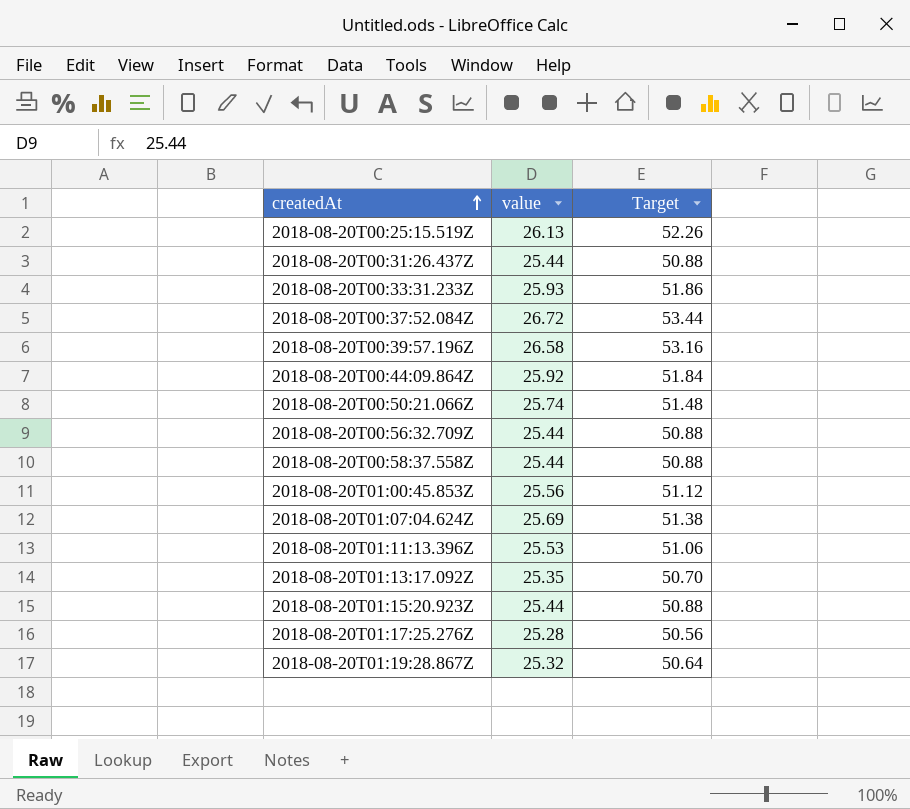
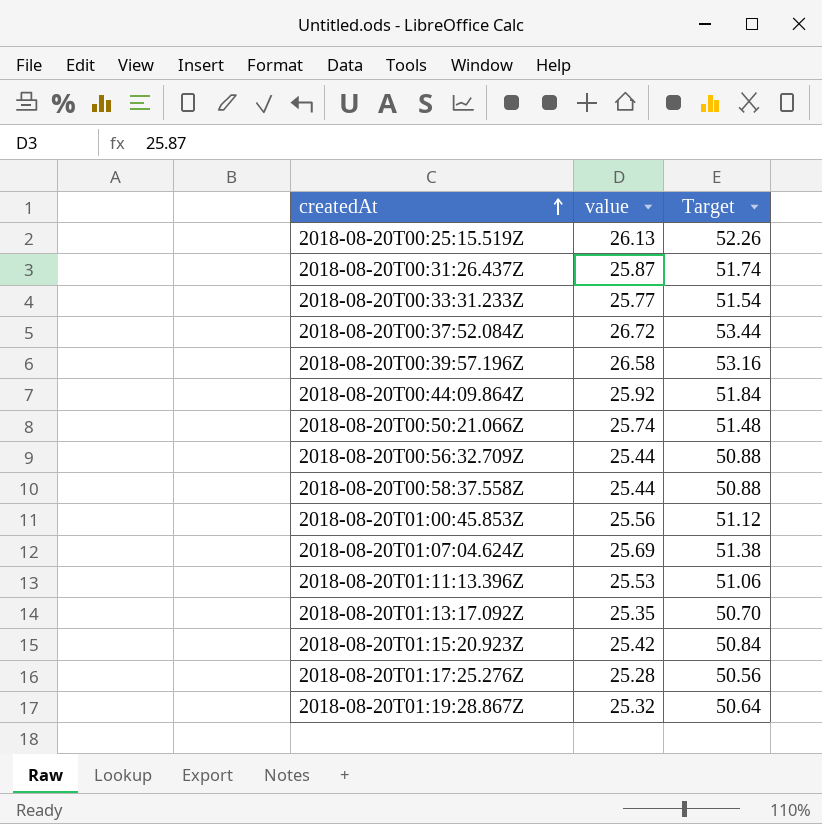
2018-08-20T00:31:26.437Z | value: 25.44 -> 25.87
2018-08-20T00:31:26.437Z | Target: 50.88 -> 51.74
2018-08-20T00:33:31.233Z | value: 25.93 -> 25.77
2018-08-20T00:33:31.233Z | Target: 51.86 -> 51.54
2018-08-20T01:15:20.923Z | value: 25.44 -> 25.42
2018-08-20T01:15:20.923Z | Target: 50.88 -> 50.84

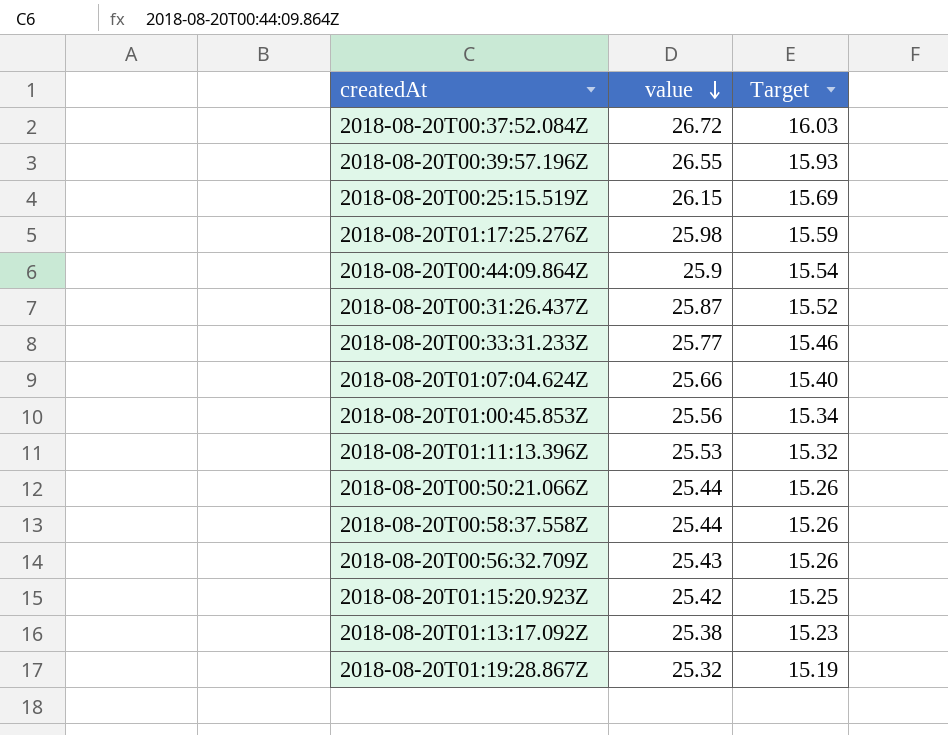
row order: createdAt ascending -> value descending
column Target | formula: [value] * 2 -> [value] * 0.6
2018-08-20T00:39:57.196Z | value: 26.58 -> 26.55
2018-08-20T00:25:15.519Z | value: 26.13 -> 26.15
2018-08-20T01:17:25.276Z | value: 25.28 -> 25.98
2018-08-20T00:44:09.864Z | value: 25.92 -> 25.9
2018-08-20T01:07:04.624Z | value: 25.69 -> 25.66
2018-08-20T00:50:21.066Z | value: 25.74 -> 25.44
2018-08-20T00:56:32.709Z | value: 25.44 -> 25.43
2018-08-20T01:13:17.092Z | value: 25.35 -> 25.38

